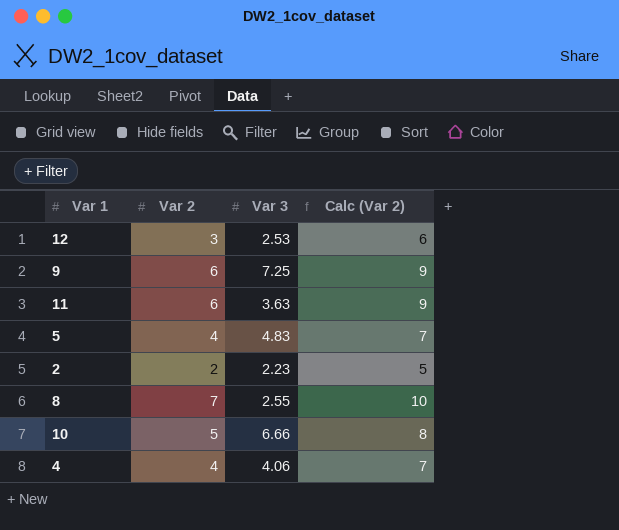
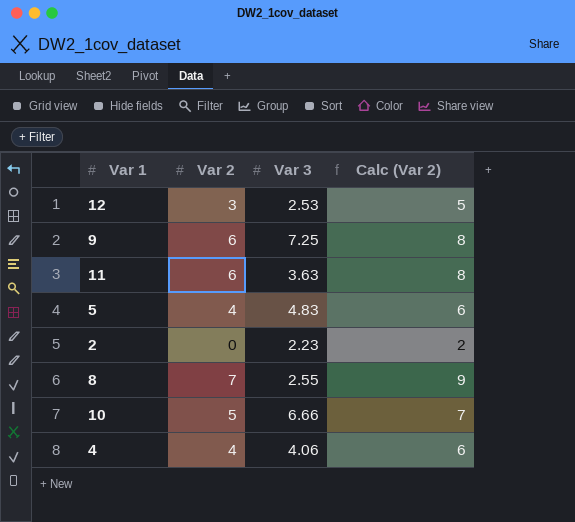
column Calc (Var 2) | formula: [Var 2] + 3 -> [Var 2] + 2
2 | Var 2: 2 -> 0

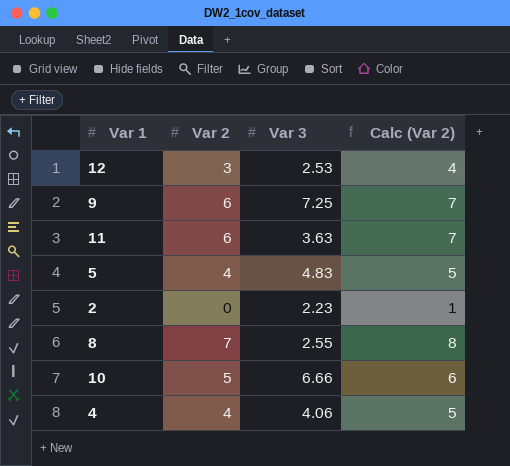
column Calc (Var 2) | formula: [Var 2] + 2 -> [Var 2] + 1

